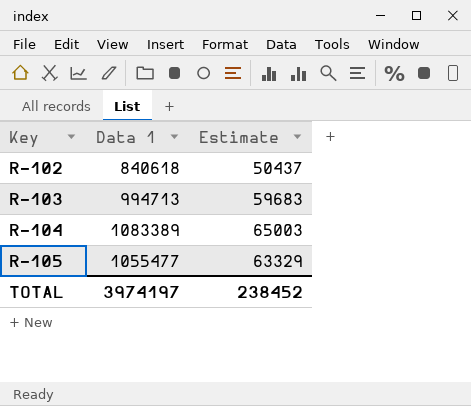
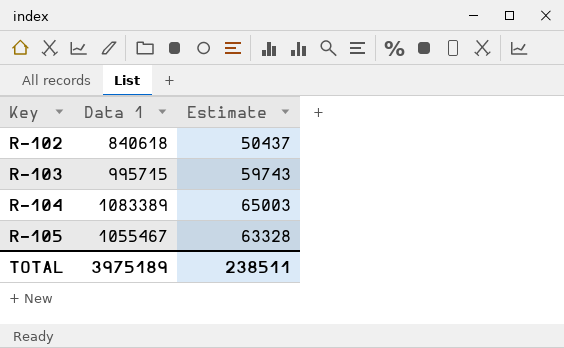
R-103 | Data 1: 994713 -> 995715
R-103 | Estimate: 59683 -> 59743
R-105 | Data 1: 1055477 -> 1055467
R-105 | Estimate: 63329 -> 63328
TOTAL | Data 1: 3974197 -> 3975189
TOTAL | Estimate: 238452 -> 238511

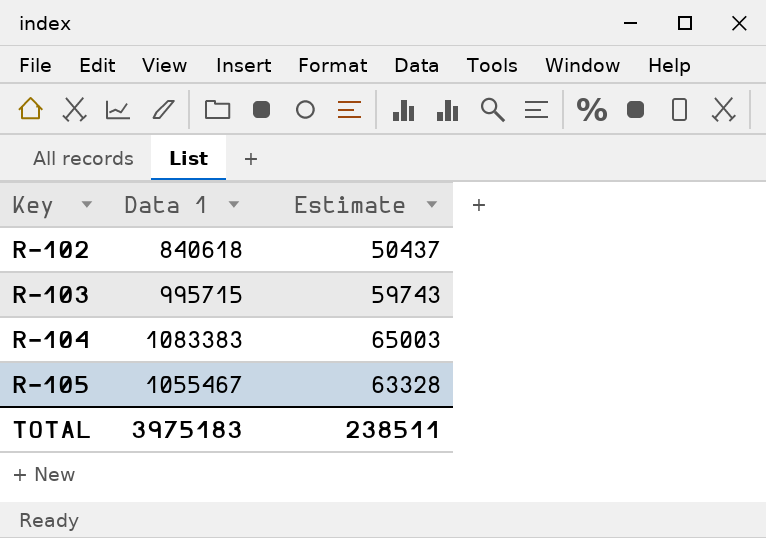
R-104 | Data 1: 1083389 -> 1083383
TOTAL | Data 1: 3975189 -> 3975183

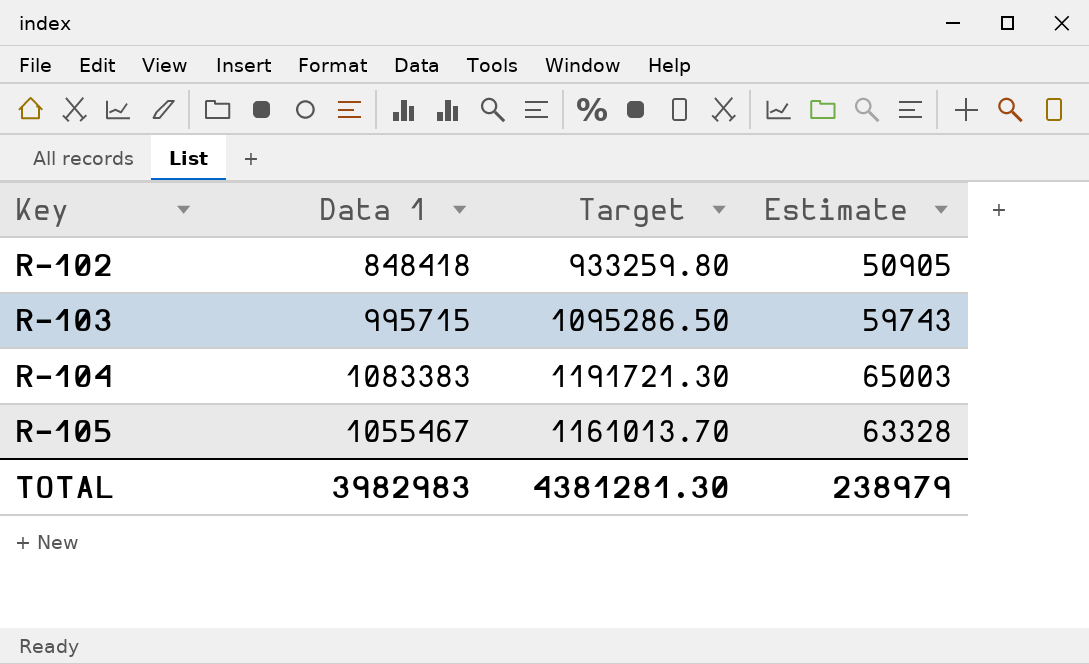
column Target | formula: none -> [Data 1] * 1.1
R-102 | Data 1: 840618 -> 848418
R-102 | Estimate: 50437 -> 50905
TOTAL | Data 1: 3975183 -> 3982983
TOTAL | Estimate: 238511 -> 238979

